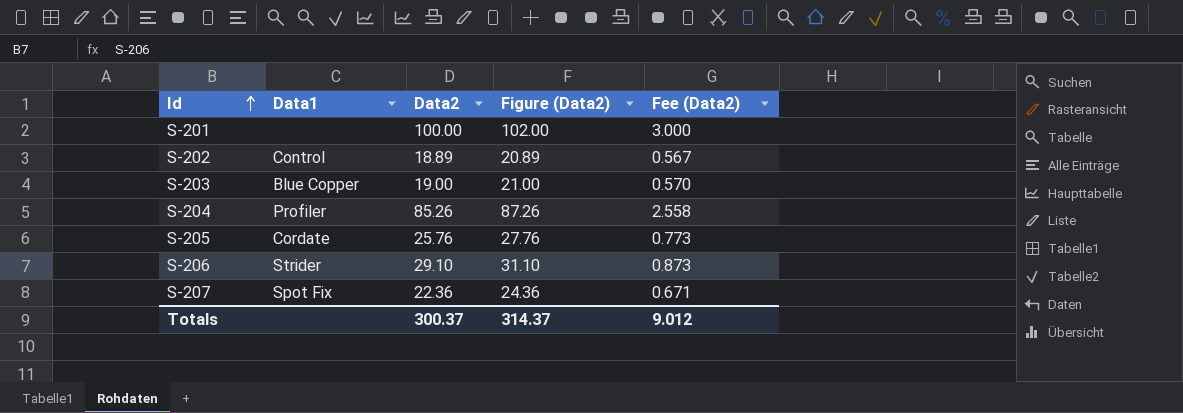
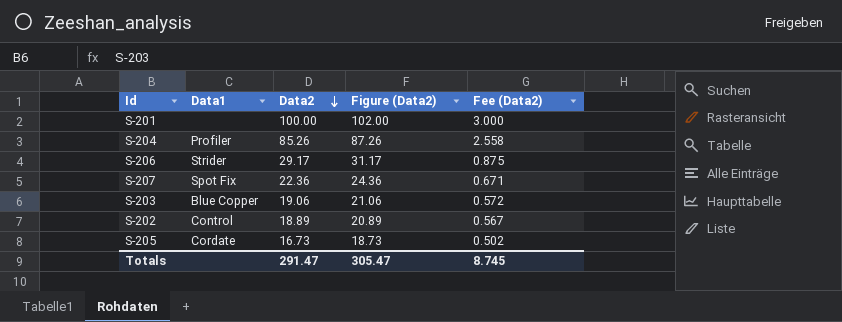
row order: Id ascending -> Data2 descending
S-206 | Data2: 29.10 -> 29.17
S-206 | Figure (Data2): 31.10 -> 31.17
S-206 | Fee (Data2): 0.873 -> 0.875
S-203 | Data2: 19.00 -> 19.06
S-203 | Figure (Data2): 21.00 -> 21.06
S-203 | Fee (Data2): 0.570 -> 0.572
S-205 | Data2: 25.76 -> 16.73
S-205 | Figure (Data2): 27.76 -> 18.73
S-205 | Fee (Data2): 0.773 -> 0.502
Totals | Data2: 300.37 -> 291.47
Totals | Figure (Data2): 314.37 -> 305.47
Totals | Fee (Data2): 9.012 -> 8.745

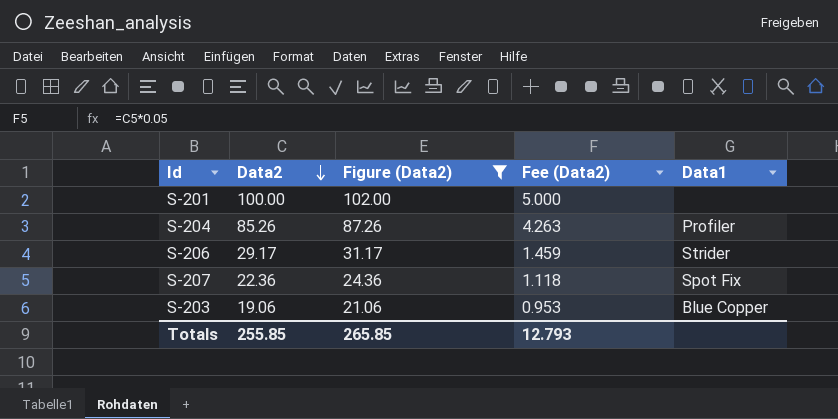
filter: none -> Figure (Data2) >= 21.06
column Fee (Data2) | formula: [Data2] * 0.03 -> [Data2] * 0.05
column Data1 | position: 2 -> 5
Totals | Data2: 291.47 -> 255.85
Totals | Figure (Data2): 305.47 -> 265.85
Totals | Fee (Data2): 8.745 -> 12.793

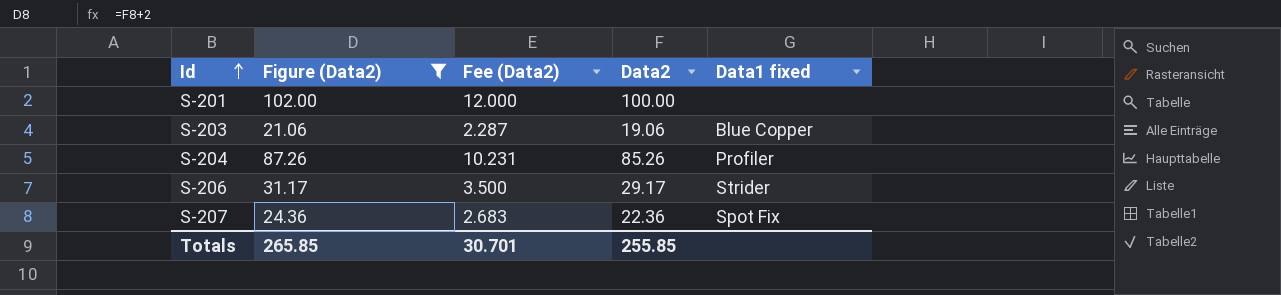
row order: Data2 descending -> Id ascending
column Fee (Data2) | formula: [Data2] * 0.05 -> [Data2] * 0.12
column Data2 | position: 2 -> 4
column name: Data1 -> Data1 fixed
Totals | Fee (Data2): 12.793 -> 30.701

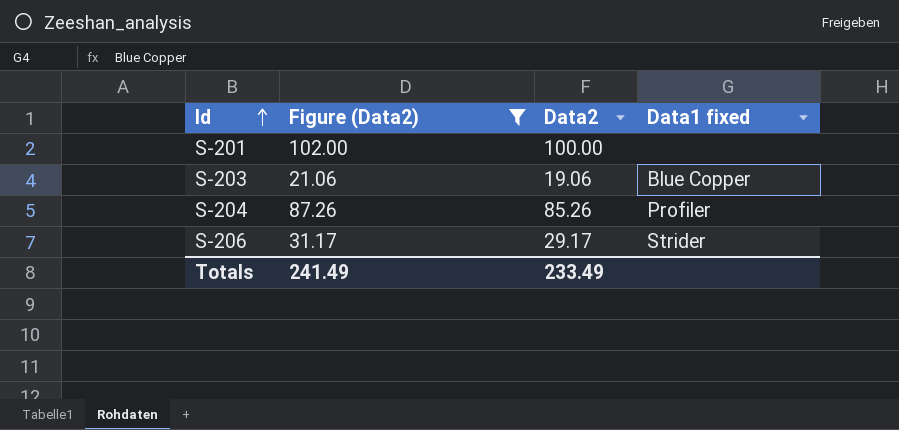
column Fee (Data2) | formula: [Data2] * 0.12 -> none
row S-207: 24.36 | 2.683 | 22.36 | Spot Fix -> none
Totals | Figure (Data2): 265.85 -> 241.49
Totals | Data2: 255.85 -> 233.49

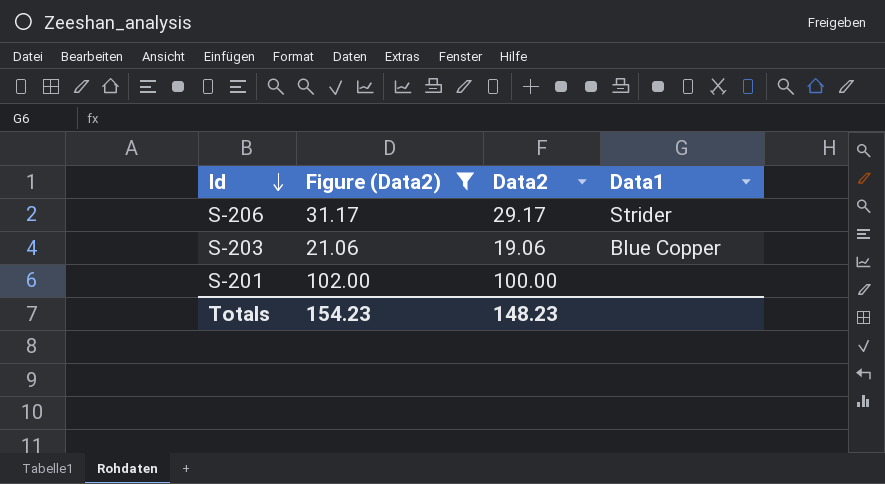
row order: Id ascending -> Id descending
column name: Data1 fixed -> Data1
row S-204: 87.26 | 85.26 | Profiler -> none
Totals | Figure (Data2): 241.49 -> 154.23
Totals | Data2: 233.49 -> 148.23

